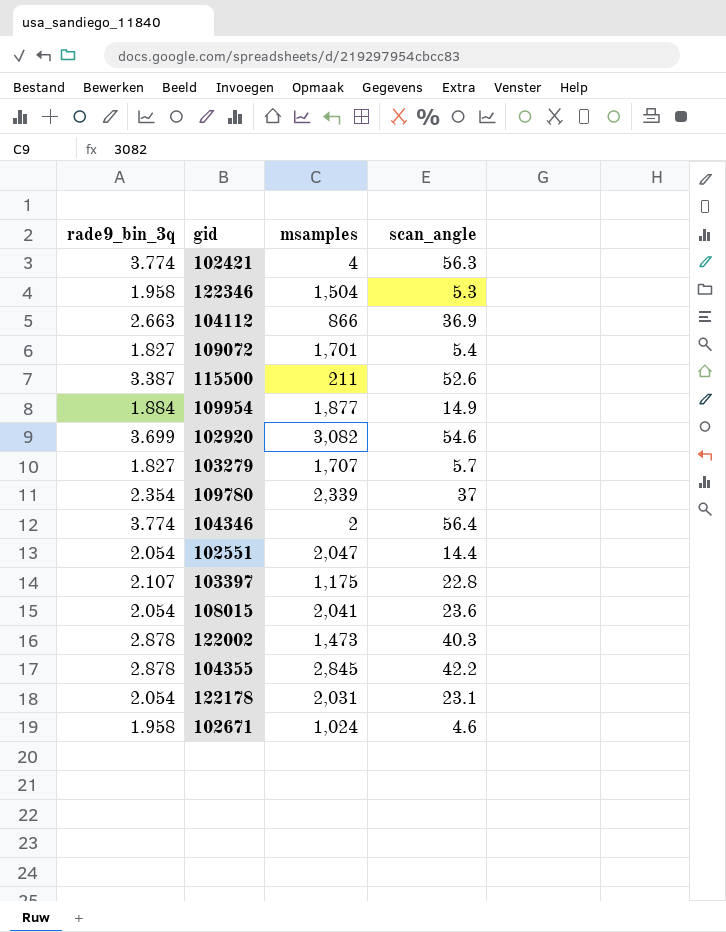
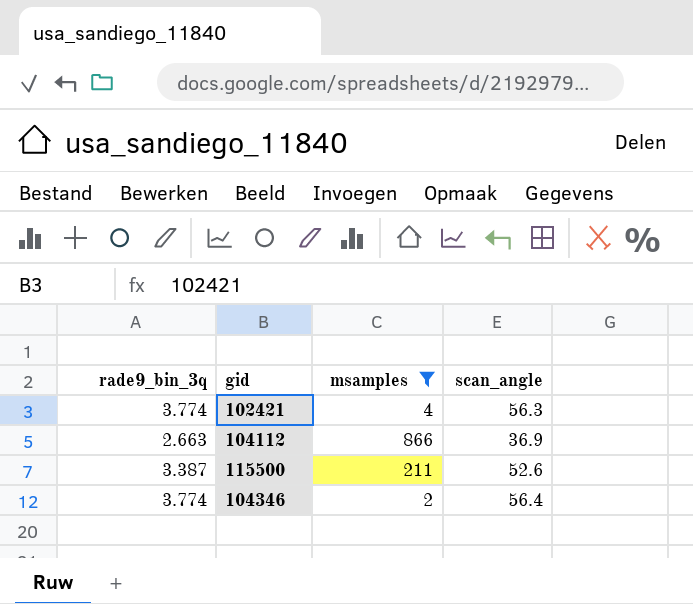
filter: none -> msamples <= 866

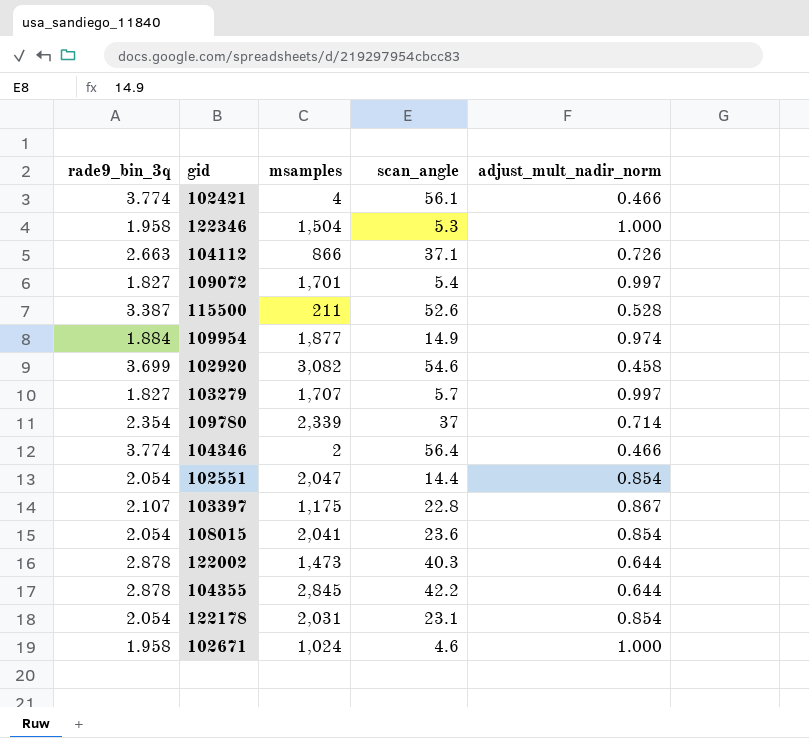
filter: msamples <= 866 -> none
column adjust_mult_nadir_norm | position: none -> 5
102421 | scan_angle: 56.3 -> 56.1
104112 | scan_angle: 36.9 -> 37.1

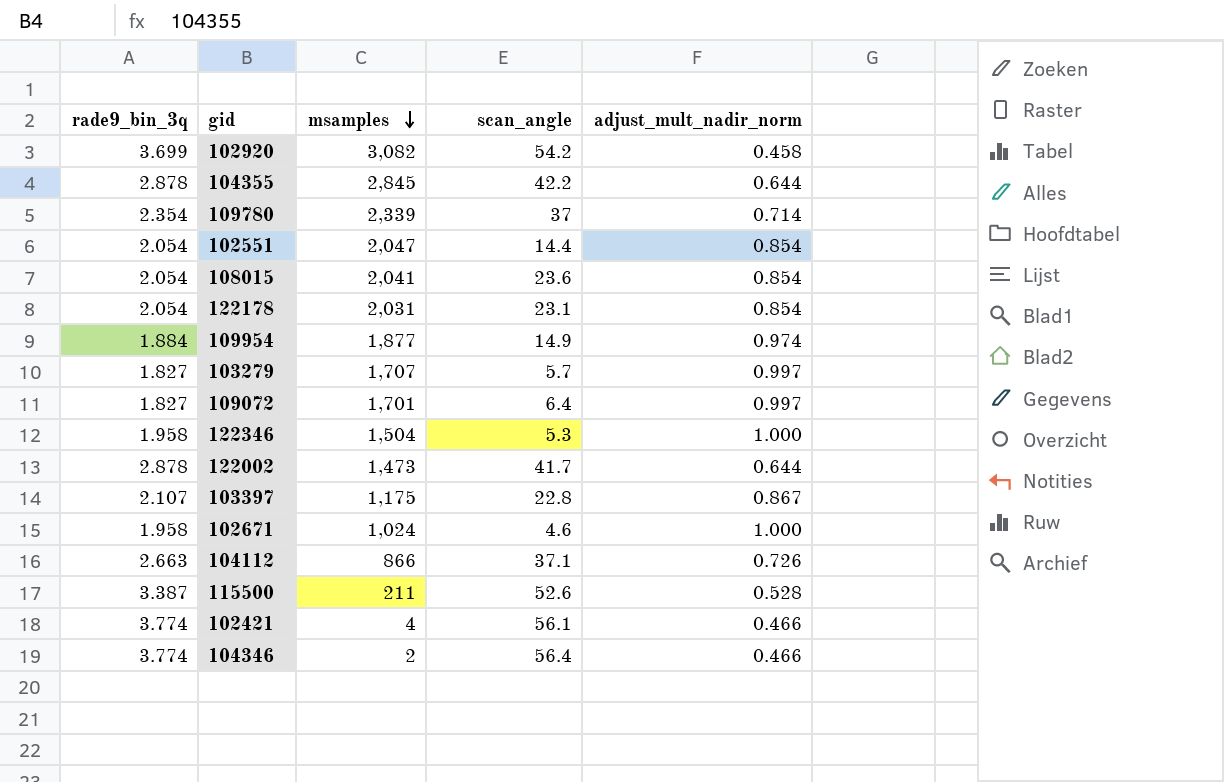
row order: none -> msamples descending
102920 | scan_angle: 54.6 -> 54.2
109072 | scan_angle: 5.4 -> 6.4
122002 | scan_angle: 40.3 -> 41.7

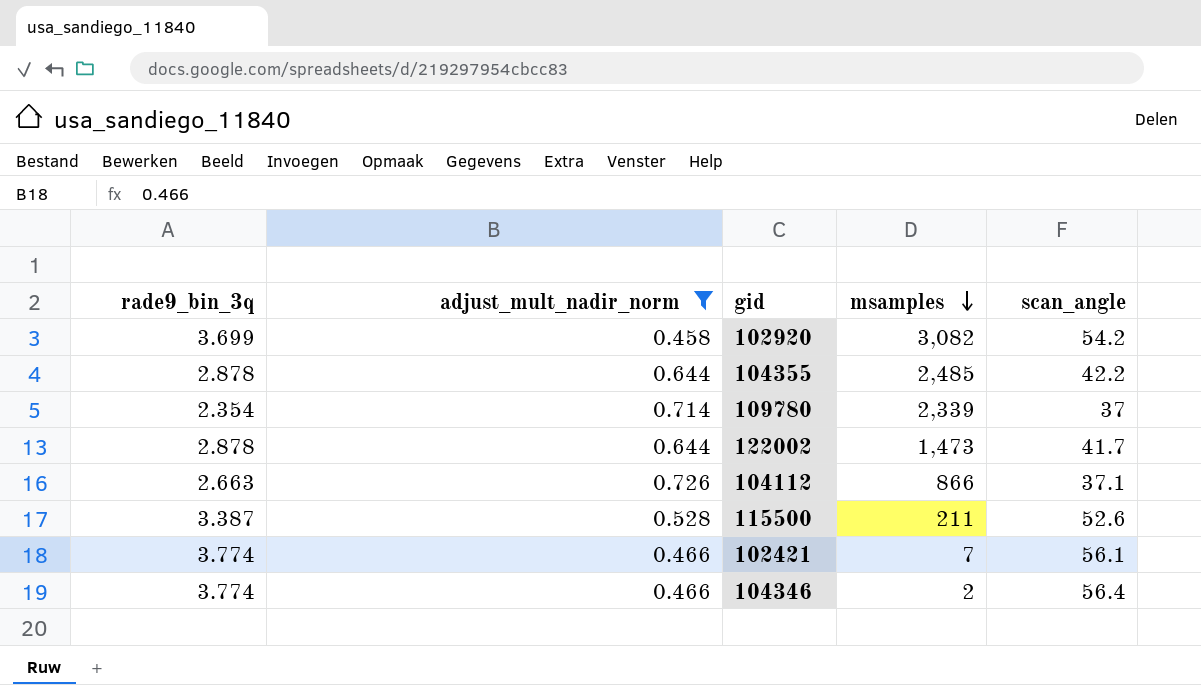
filter: none -> adjust_mult_nadir_norm <= 0.726
column adjust_mult_nadir_norm | position: 5 -> 2
104355 | msamples: 2,845 -> 2,485
102421 | msamples: 4 -> 7

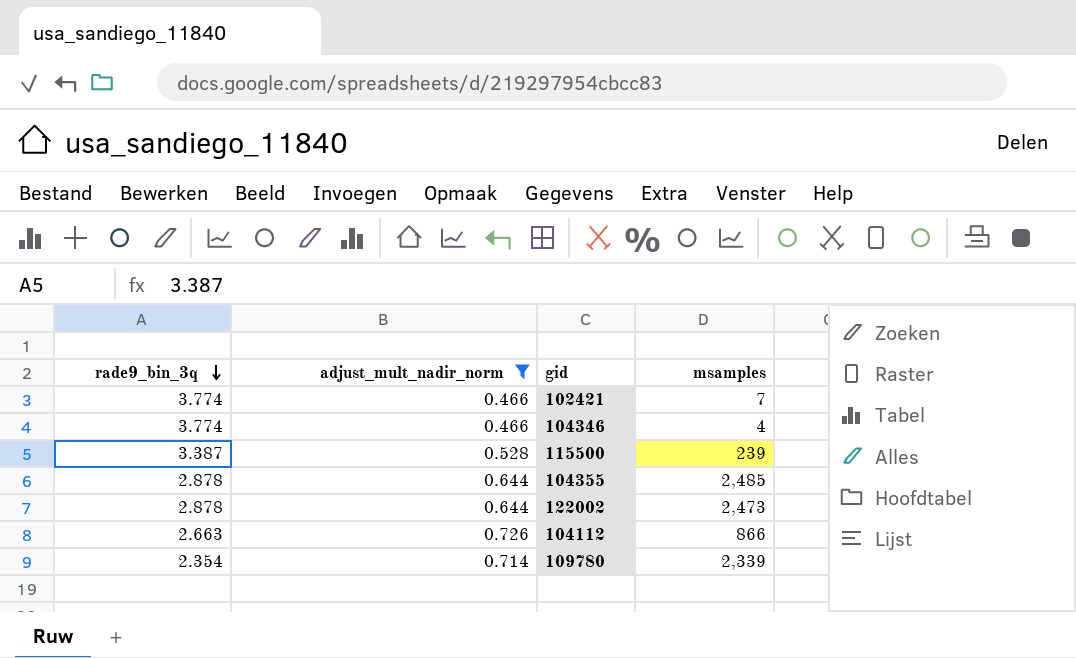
row order: msamples descending -> rade9_bin_3q descending
column scan_angle | position: 5 -> none
row 102920: 3.699 | 0.458 | 3,082 | 54.2 -> none
104346 | msamples: 2 -> 4
115500 | msamples: 211 -> 239
122002 | msamples: 1,473 -> 2,473

